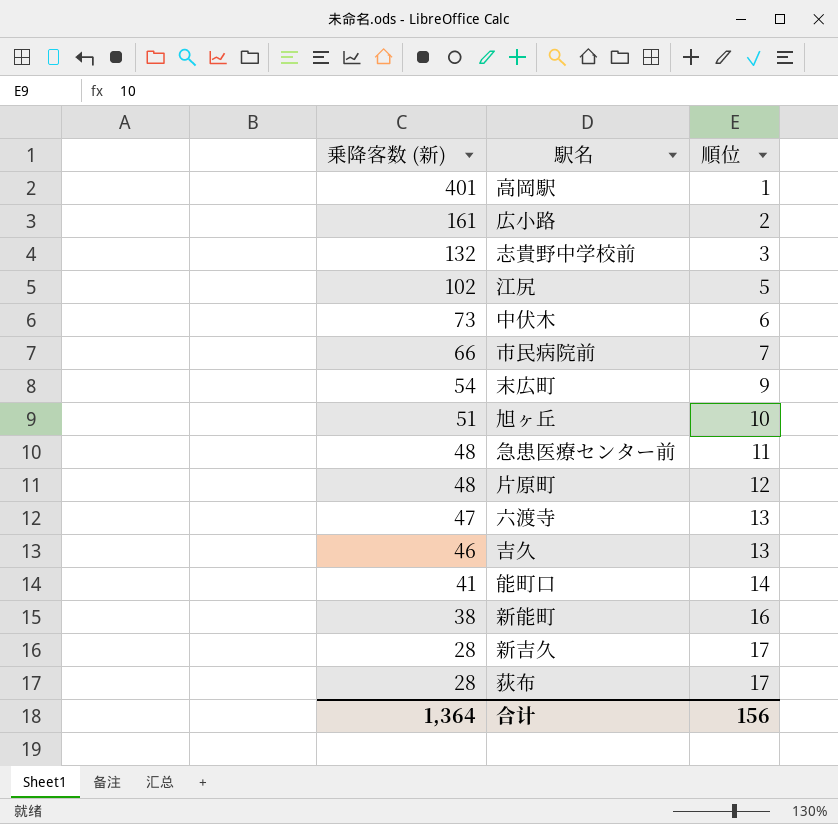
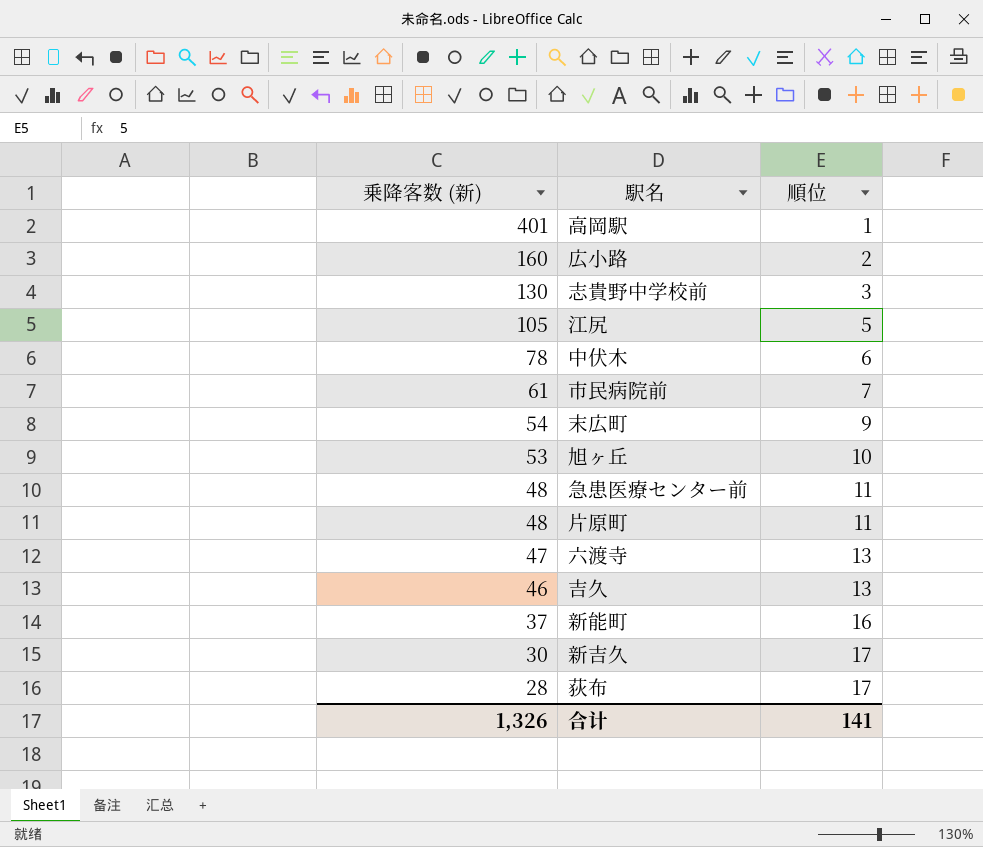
row 能町口: 41 | 14 -> none
広小路 | 乗降客数 (新): 161 -> 160
志貴野中学校前 | 乗降客数 (新): 132 -> 130
江尻 | 乗降客数 (新): 102 -> 105
中伏木 | 乗降客数 (新): 73 -> 78
市民病院前 | 乗降客数 (新): 66 -> 61
旭ヶ丘 | 乗降客数 (新): 51 -> 53
片原町 | 順位: 12 -> 11
新能町 | 乗降客数 (新): 38 -> 37
新吉久 | 乗降客数 (新): 28 -> 30
合计 | 乗降客数 (新): 1,364 -> 1,326
合计 | 順位: 156 -> 141

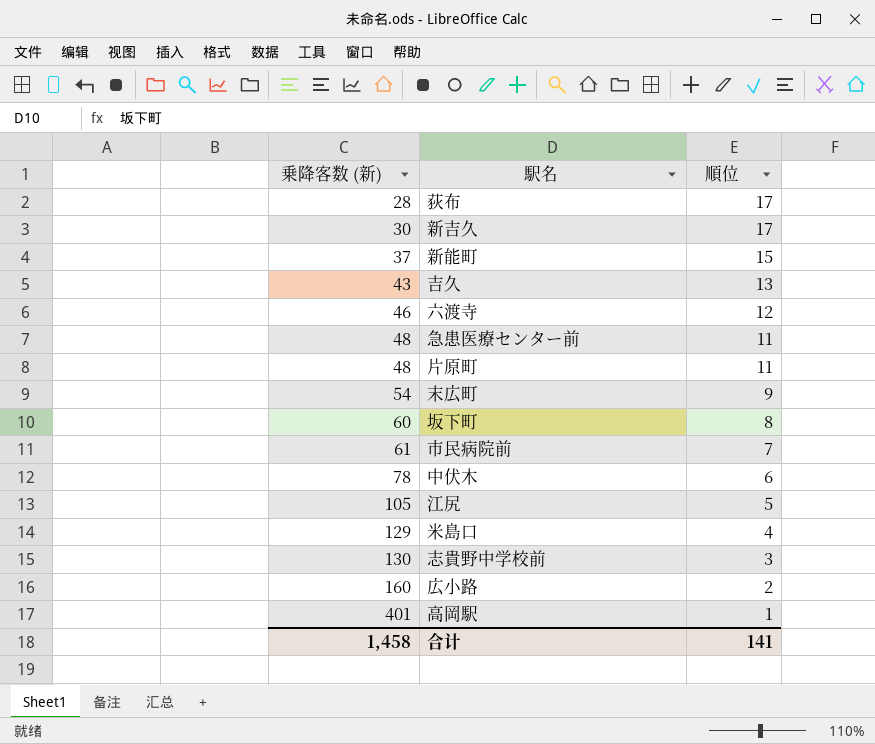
row order: 乗降客数 (新) descending -> 乗降客数 (新) ascending
row 旭ヶ丘: 53 | 10 -> none
新能町 | 順位: 16 -> 15
吉久 | 乗降客数 (新): 46 -> 43
六渡寺 | 乗降客数 (新): 47 -> 46
六渡寺 | 順位: 13 -> 12
row 坂下町: none -> 60 | 8
row 米島口: none -> 129 | 4
合计 | 乗降客数 (新): 1,326 -> 1,458

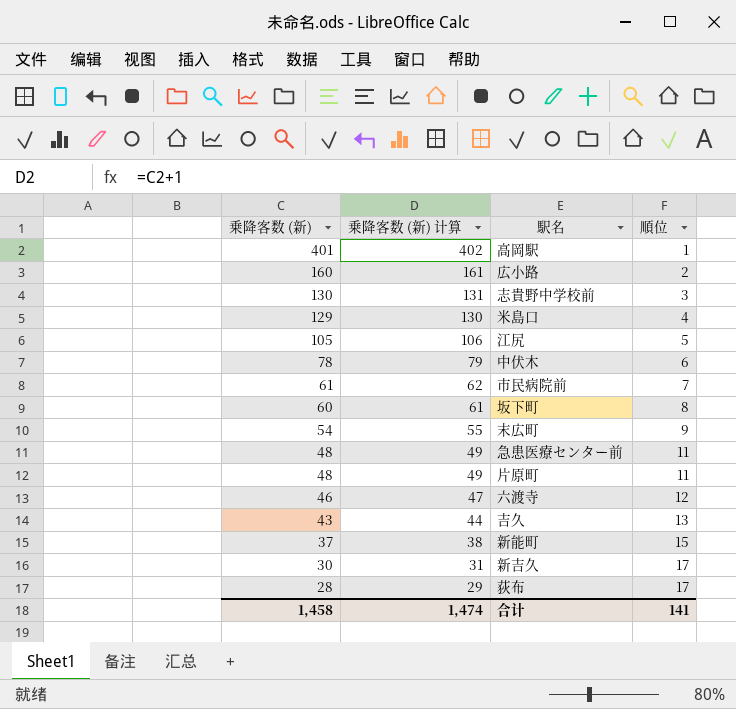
row order: 乗降客数 (新) ascending -> 乗降客数 (新) descending
column 乗降客数 (新) 计算 | formula: none -> [乗降客数 (新)] + 1

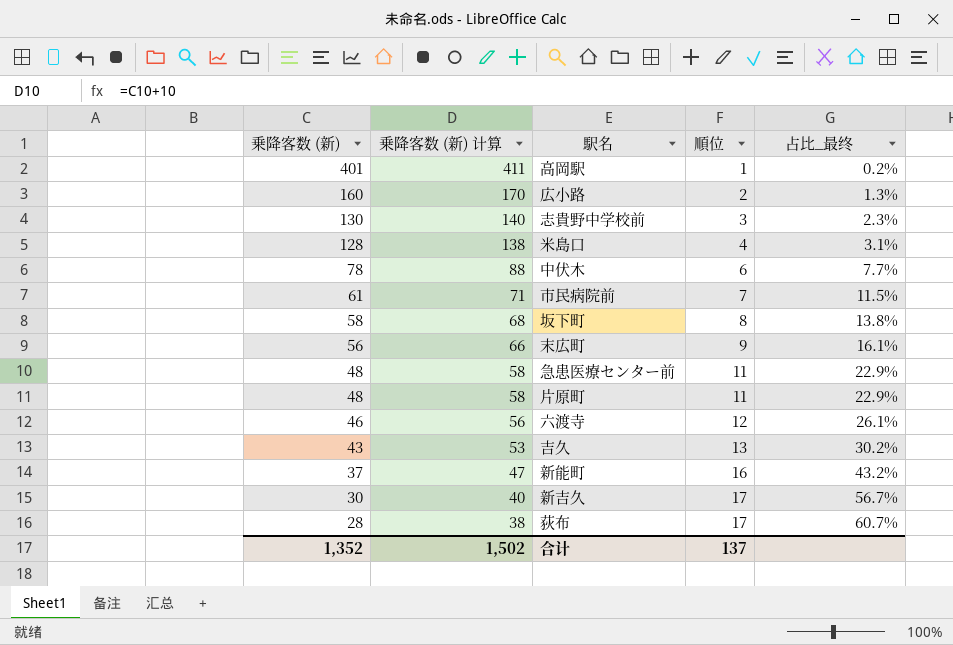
column 乗降客数 (新) 计算 | formula: [乗降客数 (新)] + 1 -> [乗降客数 (新)] + 10
column 占比_最终 | formula: none -> [順位] / [乗降客数 (新)]
row 江尻: 105 | 106 | 5 -> none
米島口 | 乗降客数 (新): 129 -> 128
坂下町 | 乗降客数 (新): 60 -> 58
末広町 | 乗降客数 (新): 54 -> 56
新能町 | 順位: 15 -> 16
合计 | 乗降客数 (新): 1,458 -> 1,352
合计 | 乗降客数 (新) 计算: 1,474 -> 1,502
合计 | 順位: 141 -> 137

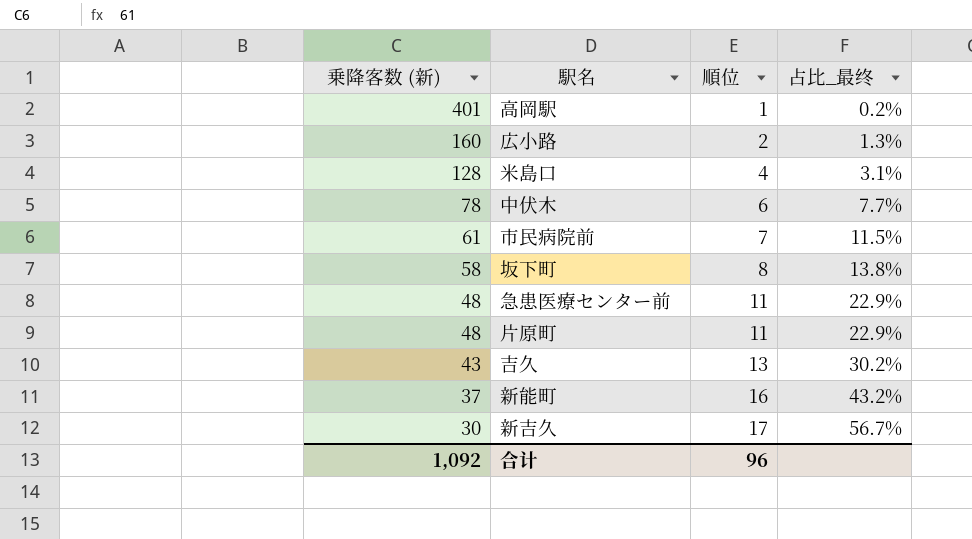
column 乗降客数 (新) 计算 | formula: [乗降客数 (新)] + 10 -> none
row 志貴野中学校前: 130 | 140 | 3 | 2.3% -> none
row 末広町: 56 | 66 | 9 | 16.1% -> none
row 六渡寺: 46 | 56 | 12 | 26.1% -> none
row 荻布: 28 | 38 | 17 | 60.7% -> none
合计 | 乗降客数 (新): 1,352 -> 1,092
合计 | 順位: 137 -> 96

